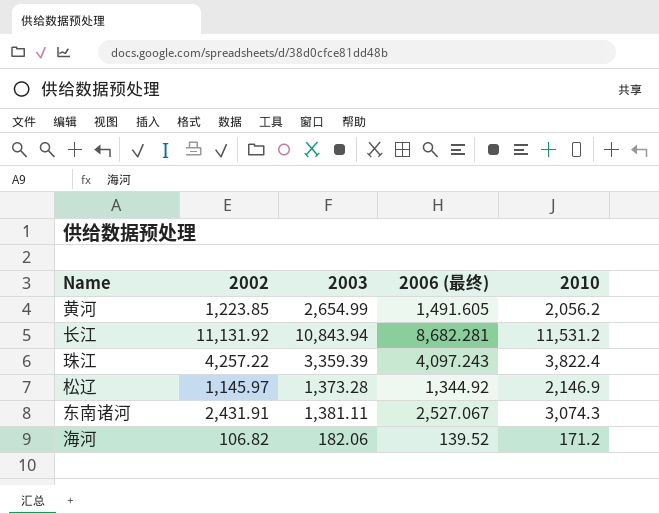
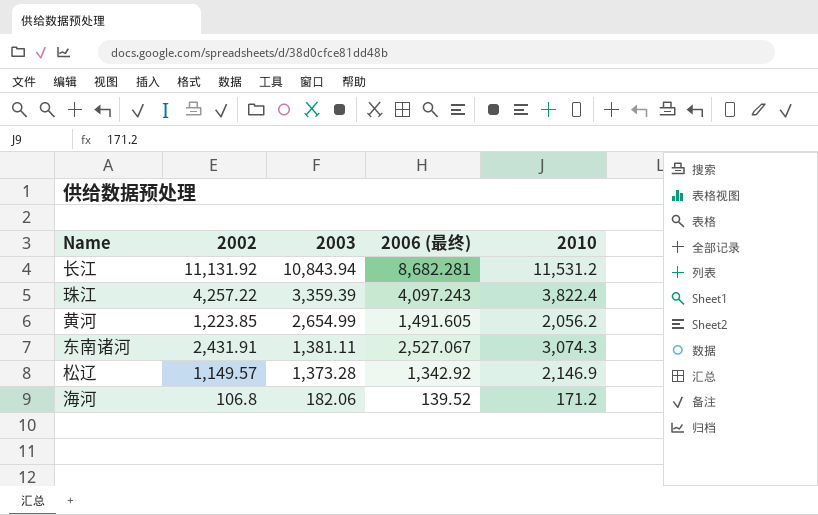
row order: none -> 2003 descending
松辽 | 2002: 1,145.97 -> 1,149.57
松辽 | 2006 (最终): 1,344.92 -> 1,342.92
海河 | 2002: 106.82 -> 106.8

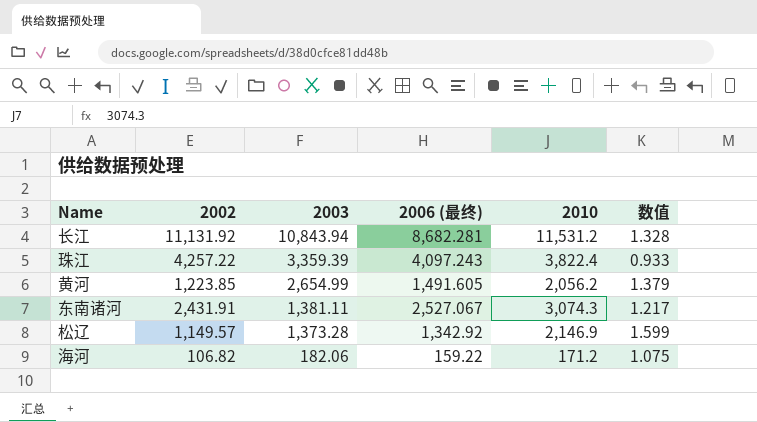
column 数值 | formula: none -> [2010] / [2006 (最终)]
海河 | 2002: 106.8 -> 106.82
海河 | 2006 (最终): 139.52 -> 159.22

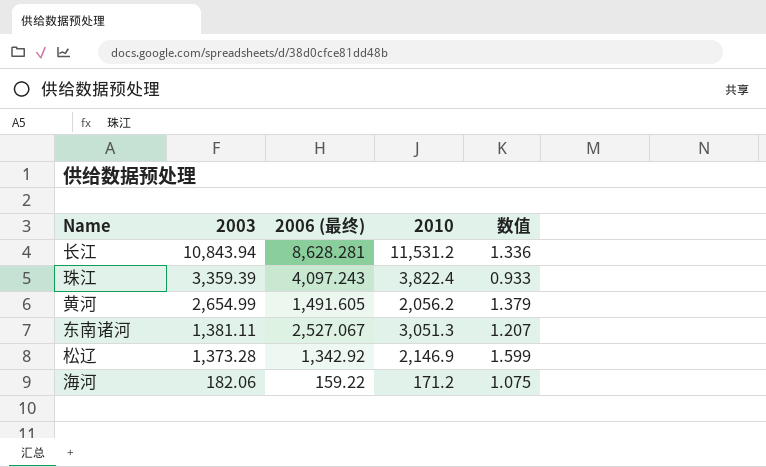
column 2002 | position: 2 -> none
长江 | 2006 (最终): 8,682.281 -> 8,628.281
长江 | 数值: 1.328 -> 1.336
东南诸河 | 2010: 3,074.3 -> 3,051.3
东南诸河 | 数值: 1.217 -> 1.207

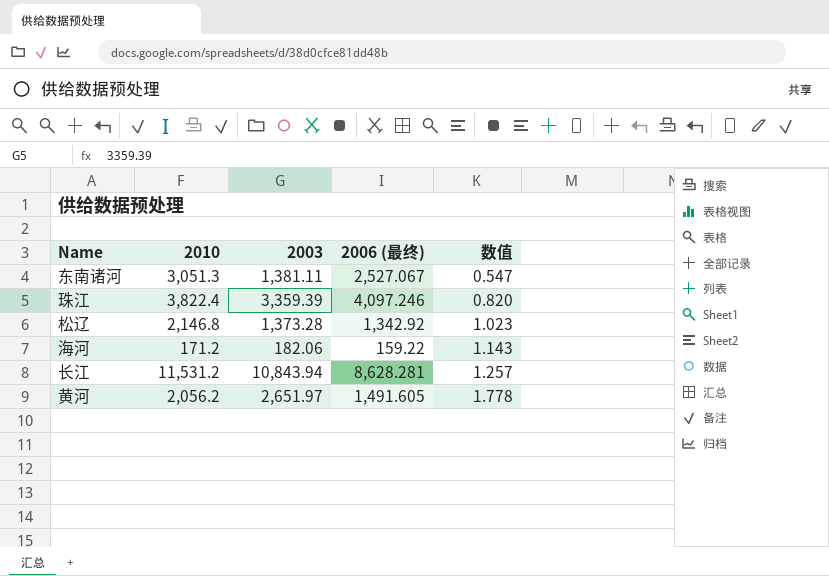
row order: 2003 descending -> 数值 ascending
column 2010 | position: 4 -> 2
column 数值 | formula: [2010] / [2006 (最终)] -> [2003] / [2006 (最终)]
珠江 | 2006 (最终): 4,097.243 -> 4,097.246
松辽 | 2010: 2,146.9 -> 2,146.8
黄河 | 2003: 2,654.99 -> 2,651.97

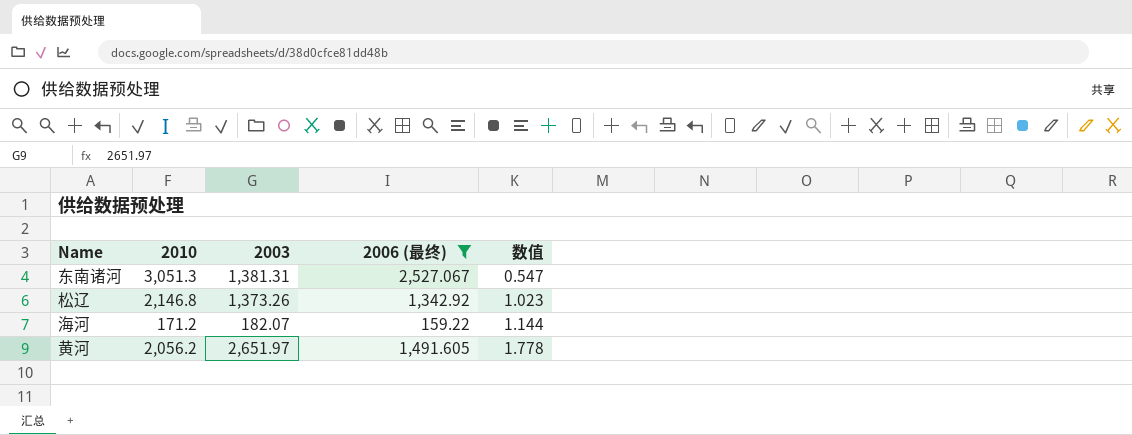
filter: none -> 2006 (最终) <= 2,527.067
东南诸河 | 2003: 1,381.11 -> 1,381.31
松辽 | 2003: 1,373.28 -> 1,373.26
海河 | 2003: 182.06 -> 182.07
海河 | 数值: 1.143 -> 1.144

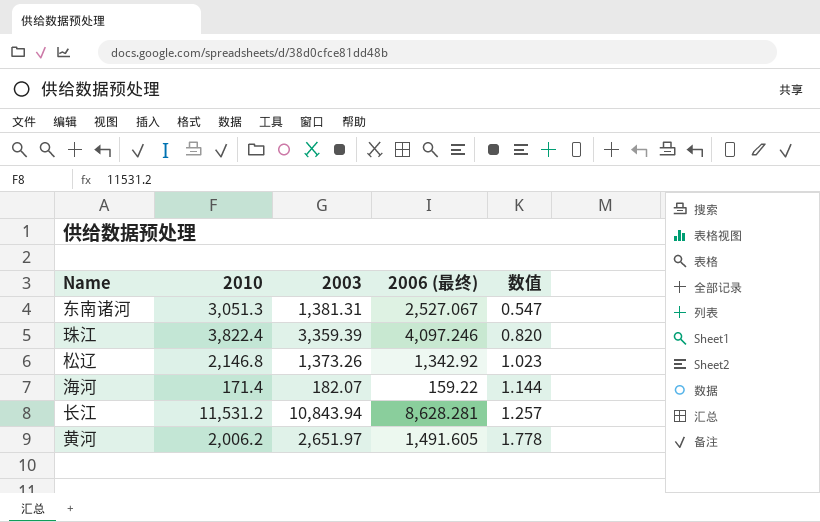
filter: 2006 (最终) <= 2,527.067 -> none
海河 | 2010: 171.2 -> 171.4
黄河 | 2010: 2,056.2 -> 2,006.2

